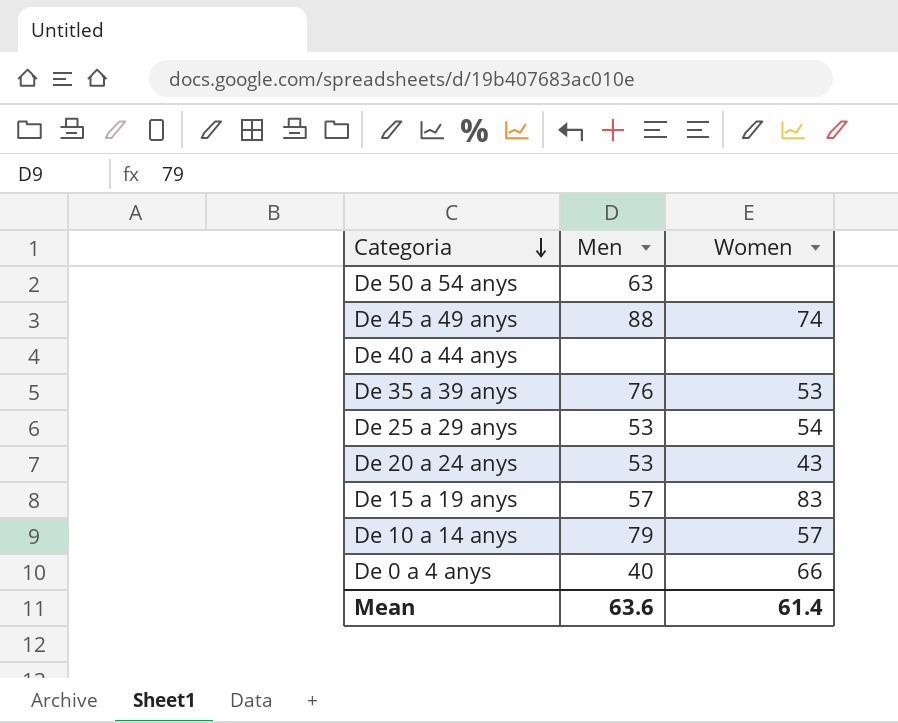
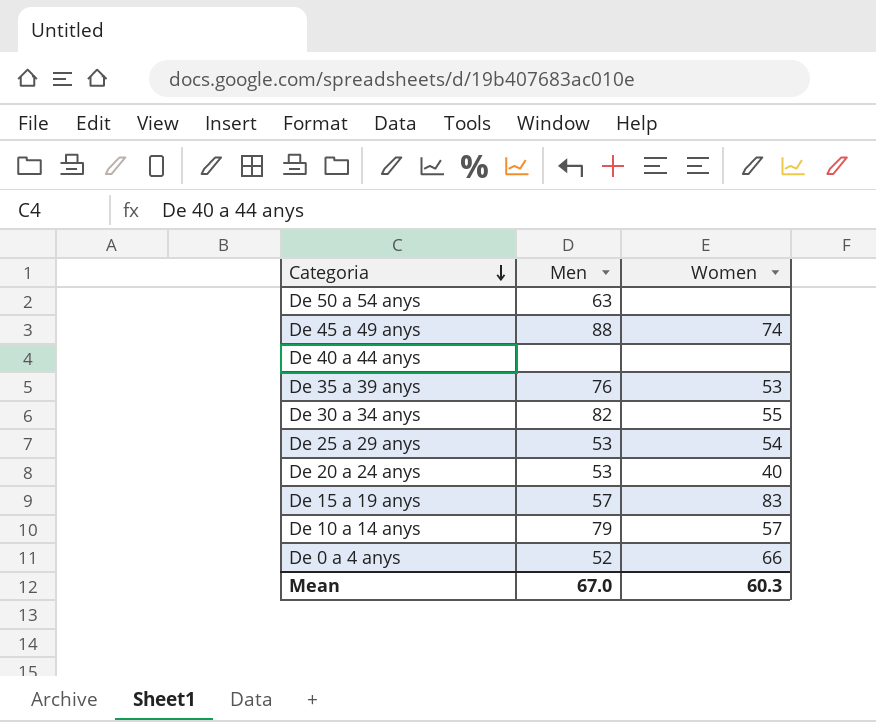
row De 30 a 34 anys: none -> 82 | 55
De 20 a 24 anys | Women: 43 -> 40
De 0 a 4 anys | Men: 40 -> 52
Mean | Men: 63.6 -> 67.0
Mean | Women: 61.4 -> 60.3

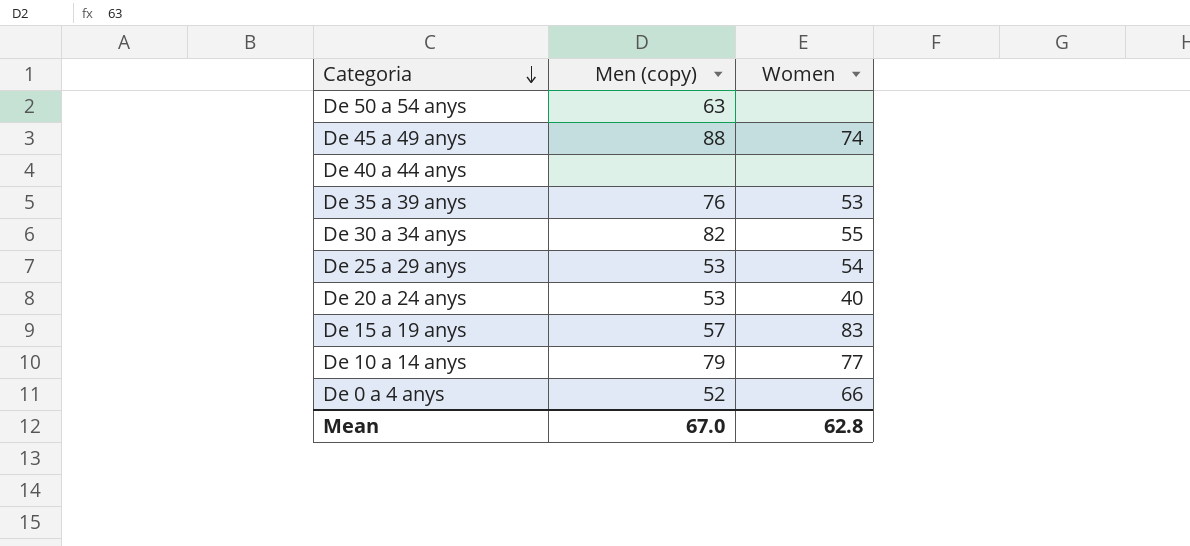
column name: Men -> Men (copy)
De 10 a 14 anys | Women: 57 -> 77
Mean | Women: 60.3 -> 62.8

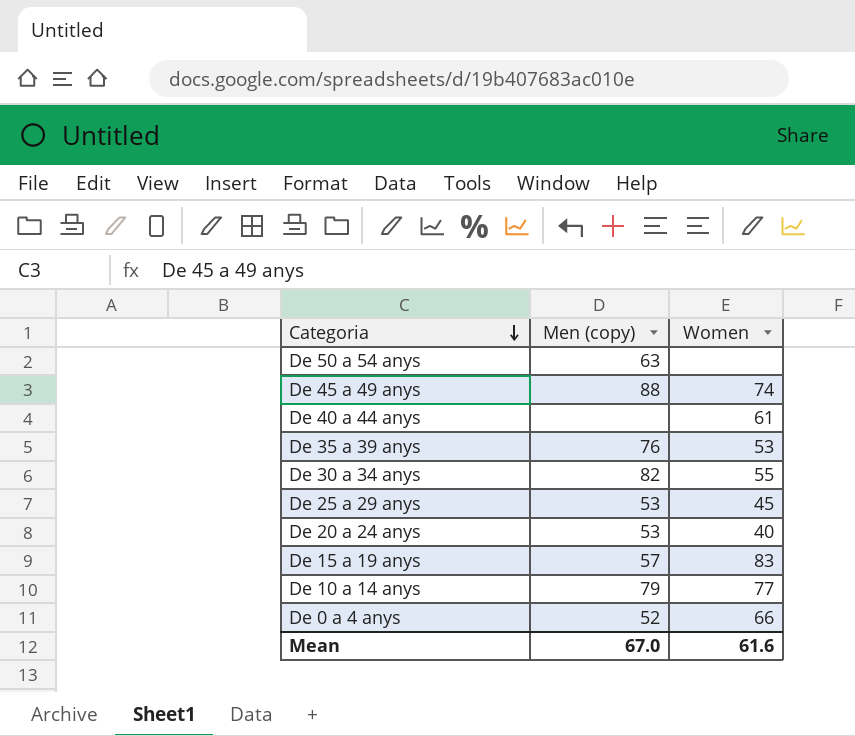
De 40 a 44 anys | Women: none -> 61
De 25 a 29 anys | Women: 54 -> 45
Mean | Women: 62.8 -> 61.6

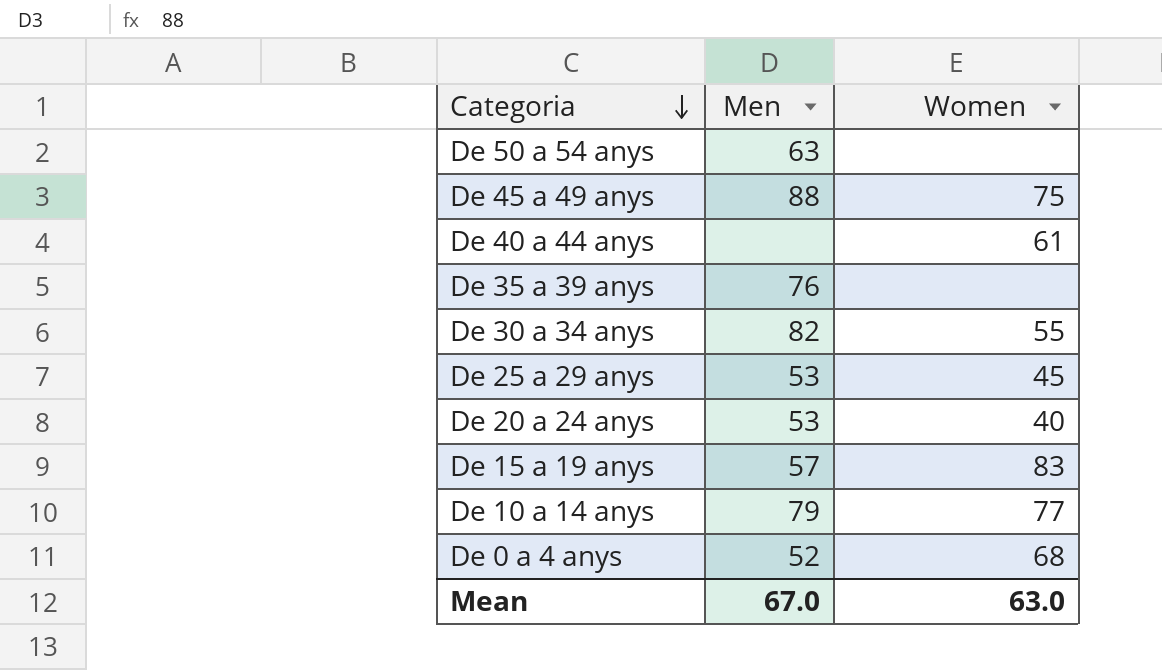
column name: Men (copy) -> Men
De 45 a 49 anys | Women: 74 -> 75
De 35 a 39 anys | Women: 53 -> none
De 0 a 4 anys | Women: 66 -> 68
Mean | Women: 61.6 -> 63.0

